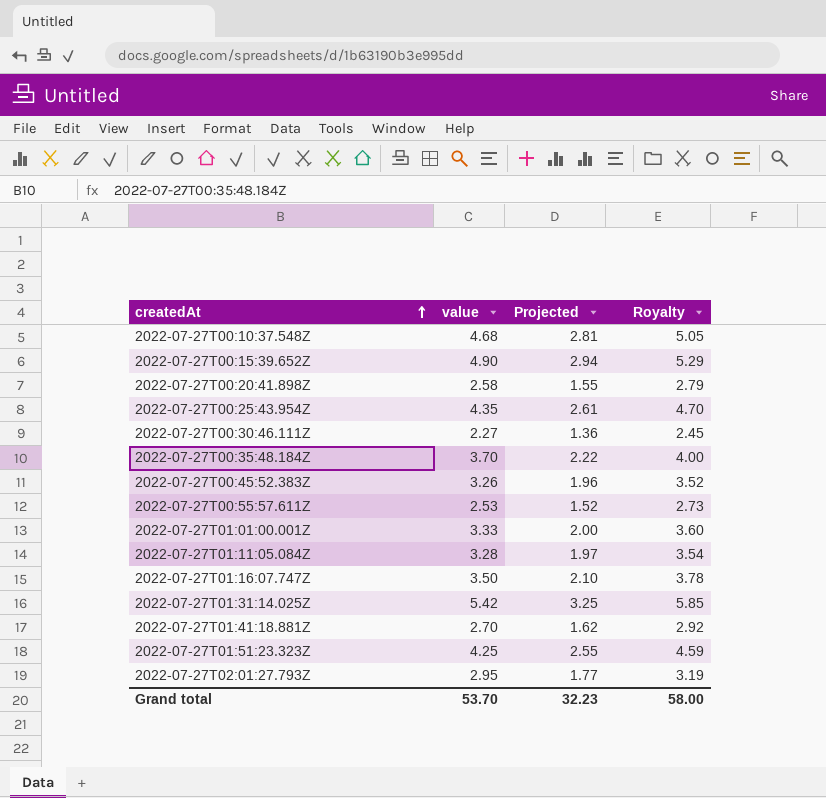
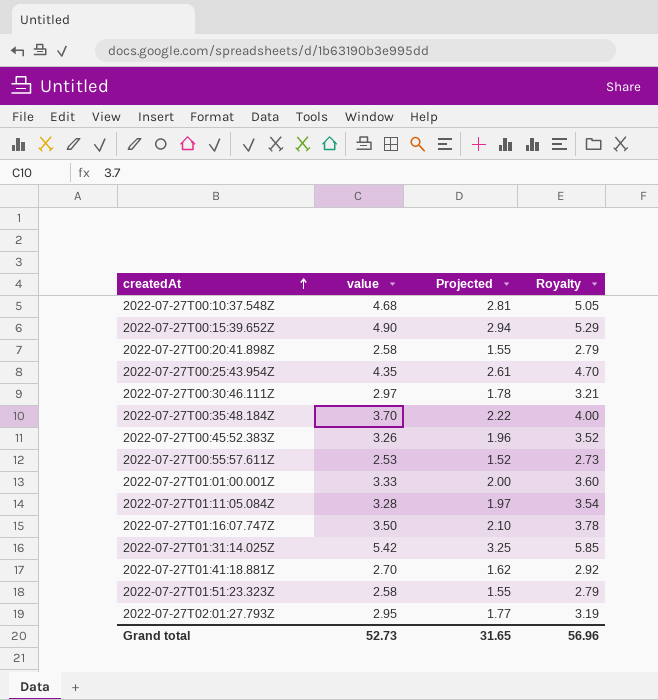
2022-07-27T00:30:46.111Z | value: 2.27 -> 2.97
2022-07-27T00:30:46.111Z | Projected: 1.36 -> 1.78
2022-07-27T00:30:46.111Z | Royalty: 2.45 -> 3.21
2022-07-27T01:51:23.323Z | value: 4.25 -> 2.58
2022-07-27T01:51:23.323Z | Projected: 2.55 -> 1.55
2022-07-27T01:51:23.323Z | Royalty: 4.59 -> 2.79
Grand total | value: 53.70 -> 52.73
Grand total | Projected: 32.23 -> 31.65
Grand total | Royalty: 58.00 -> 56.96

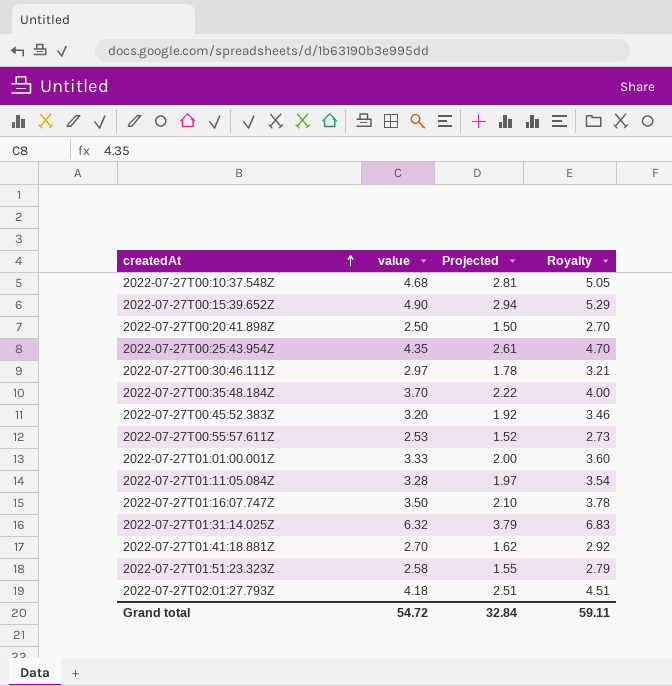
2022-07-27T00:20:41.898Z | value: 2.58 -> 2.50
2022-07-27T00:20:41.898Z | Projected: 1.55 -> 1.50
2022-07-27T00:20:41.898Z | Royalty: 2.79 -> 2.70
2022-07-27T00:45:52.383Z | value: 3.26 -> 3.20
2022-07-27T00:45:52.383Z | Projected: 1.96 -> 1.92
2022-07-27T00:45:52.383Z | Royalty: 3.52 -> 3.46
2022-07-27T01:31:14.025Z | value: 5.42 -> 6.32
2022-07-27T01:31:14.025Z | Projected: 3.25 -> 3.79
2022-07-27T01:31:14.025Z | Royalty: 5.85 -> 6.83
2022-07-27T02:01:27.793Z | value: 2.95 -> 4.18
2022-07-27T02:01:27.793Z | Projected: 1.77 -> 2.51
2022-07-27T02:01:27.793Z | Royalty: 3.19 -> 4.51
Grand total | value: 52.73 -> 54.72
Grand total | Projected: 31.65 -> 32.84
Grand total | Royalty: 56.96 -> 59.11

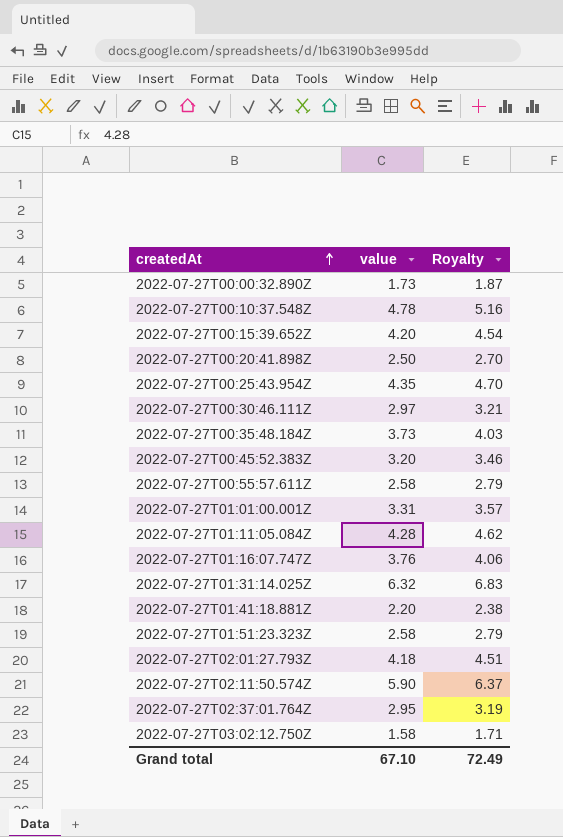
column Projected | formula: [value] * 0.6 -> none
row 2022-07-27T00:00:32.890Z: none -> 1.73 | 1.87
2022-07-27T00:10:37.548Z | value: 4.68 -> 4.78
2022-07-27T00:10:37.548Z | Royalty: 5.05 -> 5.16
2022-07-27T00:15:39.652Z | value: 4.90 -> 4.20
2022-07-27T00:15:39.652Z | Royalty: 5.29 -> 4.54
2022-07-27T00:35:48.184Z | value: 3.70 -> 3.73
2022-07-27T00:35:48.184Z | Royalty: 4.00 -> 4.03
2022-07-27T00:55:57.611Z | value: 2.53 -> 2.58
2022-07-27T00:55:57.611Z | Royalty: 2.73 -> 2.79
2022-07-27T01:01:00.001Z | value: 3.33 -> 3.31
2022-07-27T01:01:00.001Z | Royalty: 3.60 -> 3.57
2022-07-27T01:11:05.084Z | value: 3.28 -> 4.28
2022-07-27T01:11:05.084Z | Royalty: 3.54 -> 4.62
2022-07-27T01:16:07.747Z | value: 3.50 -> 3.76
2022-07-27T01:16:07.747Z | Royalty: 3.78 -> 4.06
2022-07-27T01:41:18.881Z | value: 2.70 -> 2.20
2022-07-27T01:41:18.881Z | Royalty: 2.92 -> 2.38
row 2022-07-27T02:11:50.574Z: none -> 5.90 | 6.37
row 2022-07-27T02:37:01.764Z: none -> 2.95 | 3.19
row 2022-07-27T03:02:12.750Z: none -> 1.58 | 1.71
Grand total | value: 54.72 -> 67.10
Grand total | Royalty: 59.11 -> 72.49

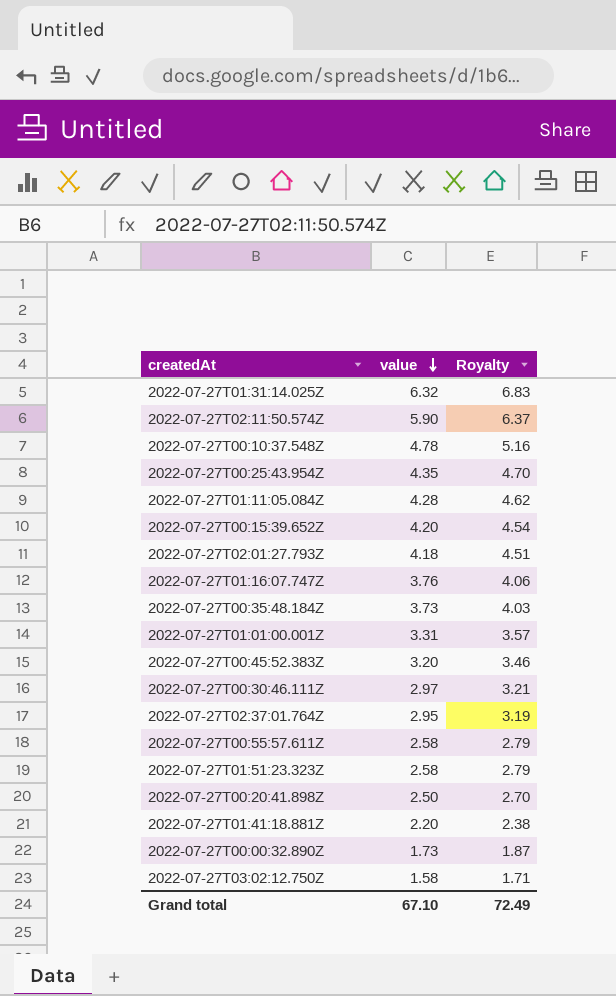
row order: createdAt ascending -> value descending

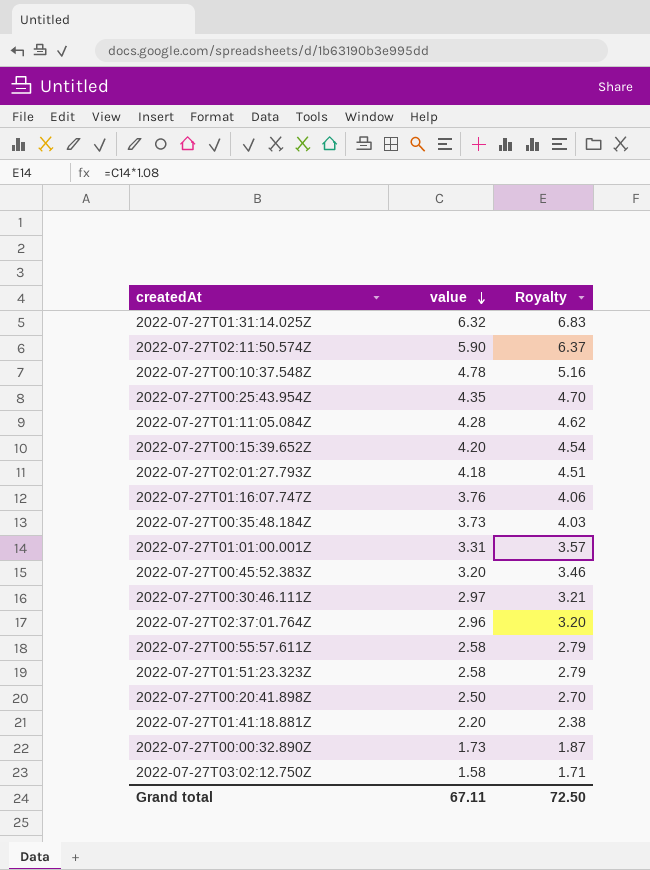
2022-07-27T02:37:01.764Z | value: 2.95 -> 2.96
2022-07-27T02:37:01.764Z | Royalty: 3.19 -> 3.20
Grand total | value: 67.10 -> 67.11
Grand total | Royalty: 72.49 -> 72.50

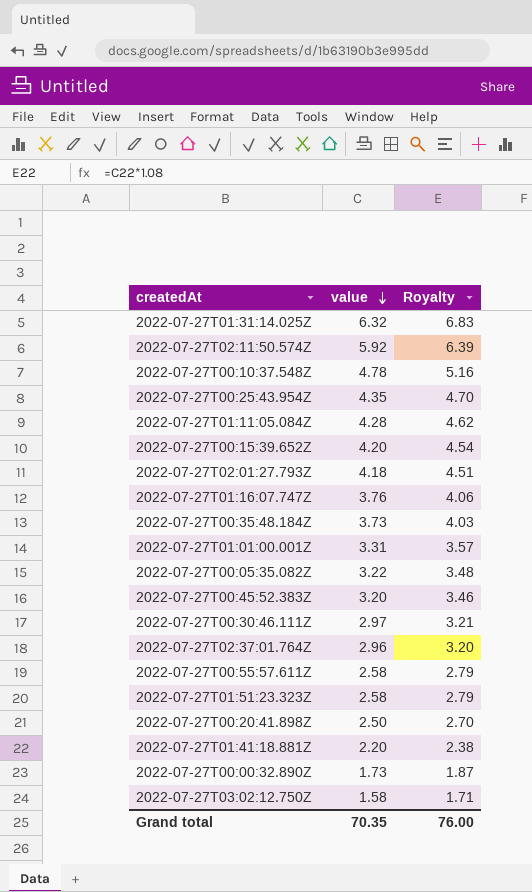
2022-07-27T02:11:50.574Z | value: 5.90 -> 5.92
2022-07-27T02:11:50.574Z | Royalty: 6.37 -> 6.39
row 2022-07-27T00:05:35.082Z: none -> 3.22 | 3.48
Grand total | value: 67.11 -> 70.35
Grand total | Royalty: 72.50 -> 76.00

